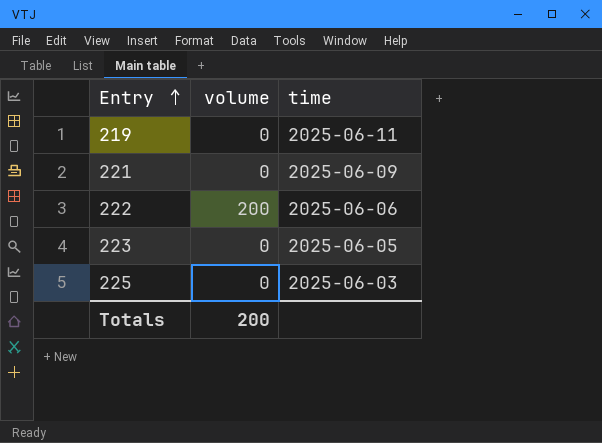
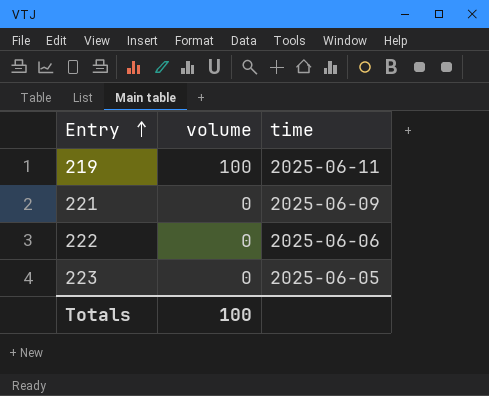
row 225: 0 | 2025-06-03 -> none
219 | volume: 0 -> 100
222 | volume: 200 -> 0
Totals | volume: 200 -> 100

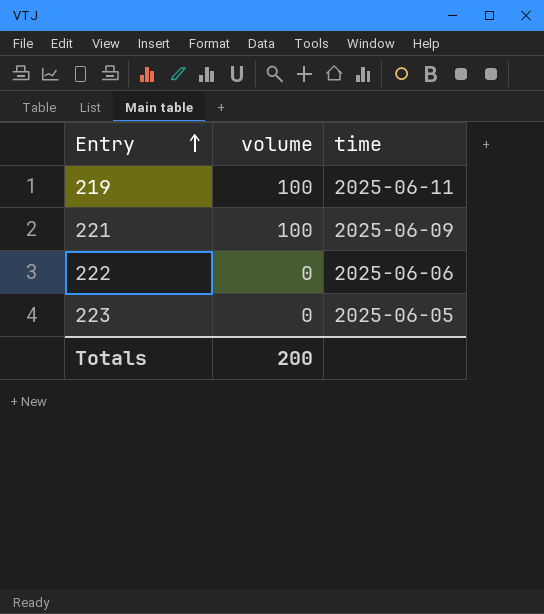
221 | volume: 0 -> 100
Totals | volume: 100 -> 200

